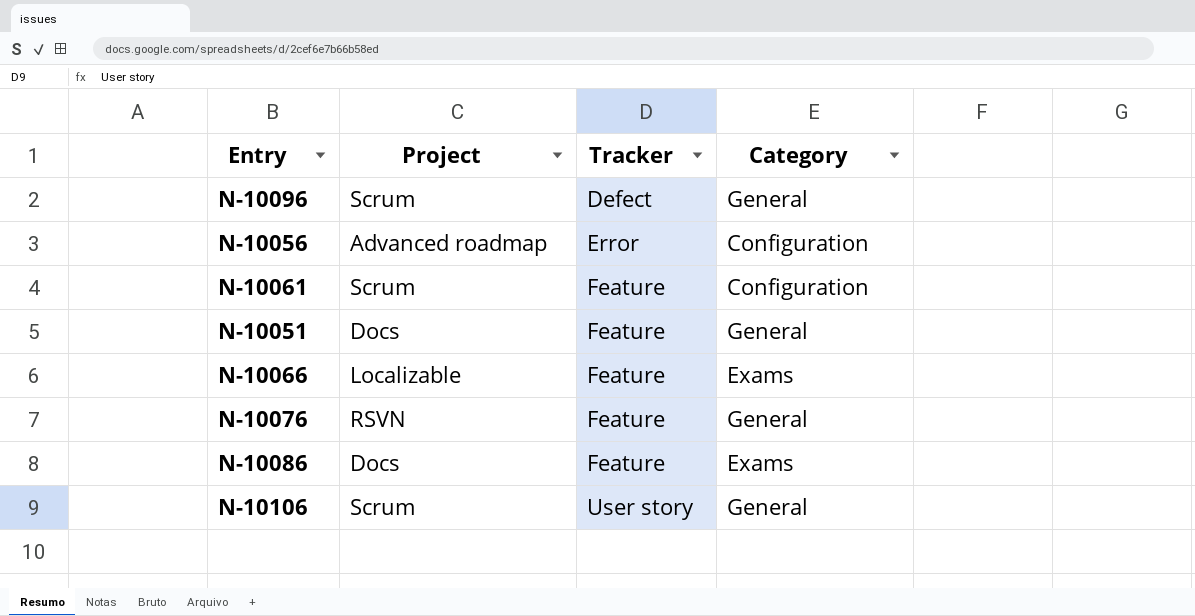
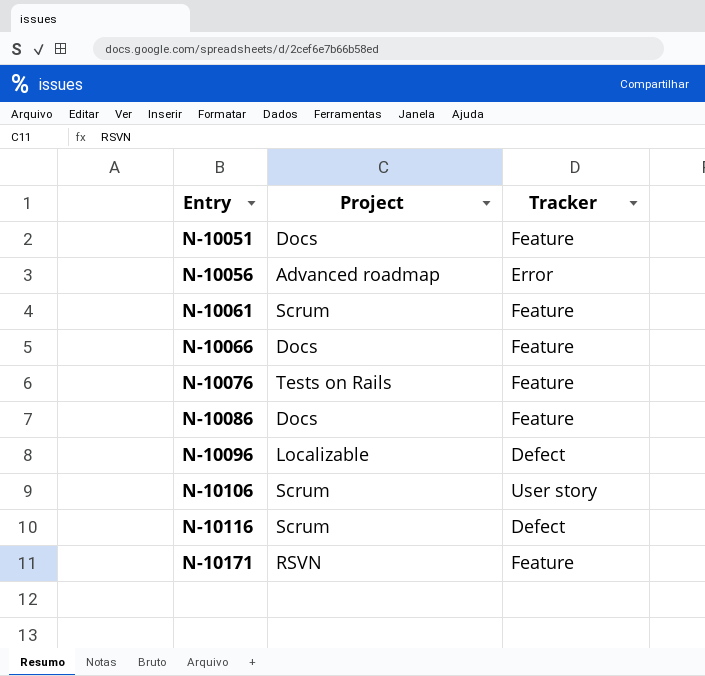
row order: Tracker ascending -> Entry ascending
column Category | position: 4 -> none
N-10066 | Project: Localizable -> Docs
N-10076 | Project: RSVN -> Tests on Rails
N-10096 | Project: Scrum -> Localizable
row N-10116: none -> Scrum | Defect
row N-10171: none -> RSVN | Feature

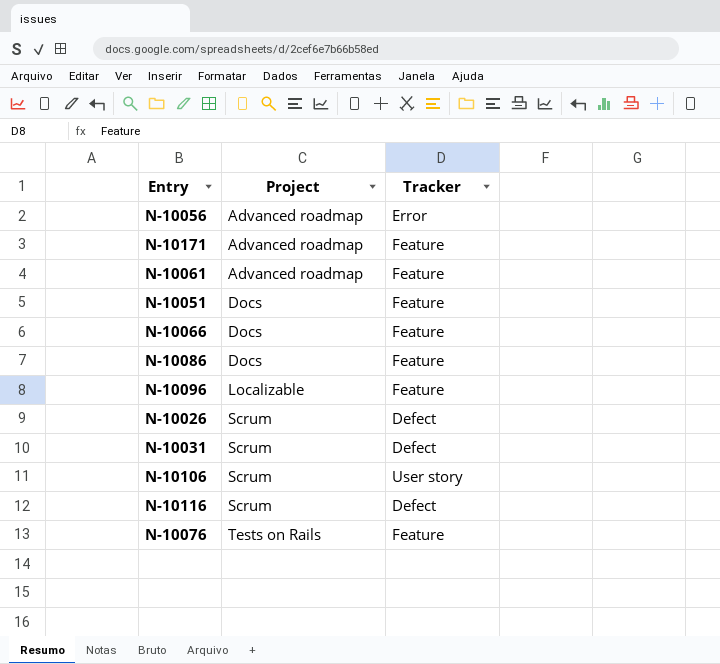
row order: Entry ascending -> Project ascending
N-10171 | Project: RSVN -> Advanced roadmap
N-10061 | Project: Scrum -> Advanced roadmap
N-10096 | Tracker: Defect -> Feature
row N-10026: none -> Scrum | Defect
row N-10031: none -> Scrum | Defect

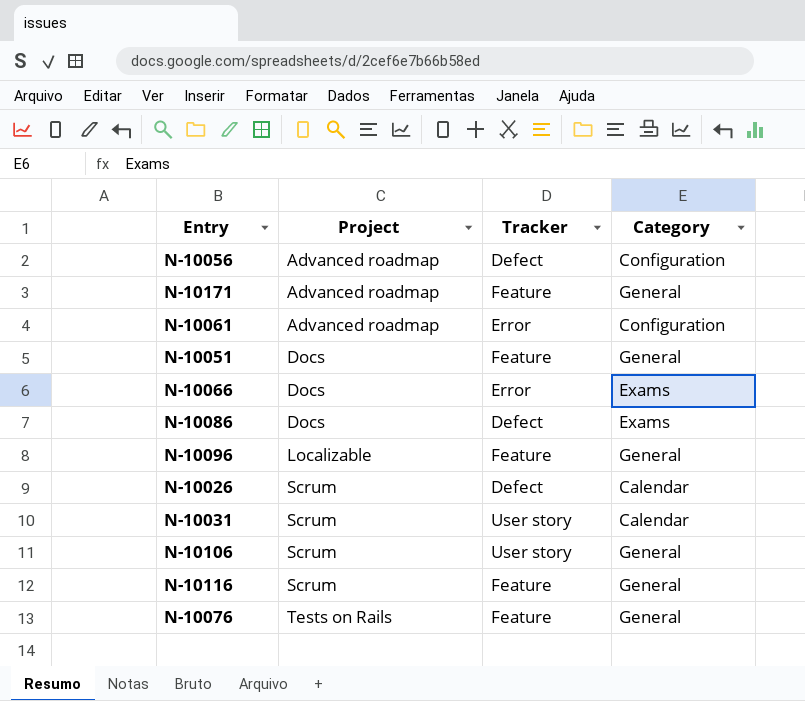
column Category | position: none -> 4
N-10056 | Tracker: Error -> Defect
N-10061 | Tracker: Feature -> Error
N-10066 | Tracker: Feature -> Error
N-10086 | Tracker: Feature -> Defect
N-10031 | Tracker: Defect -> User story
N-10116 | Tracker: Defect -> Feature

